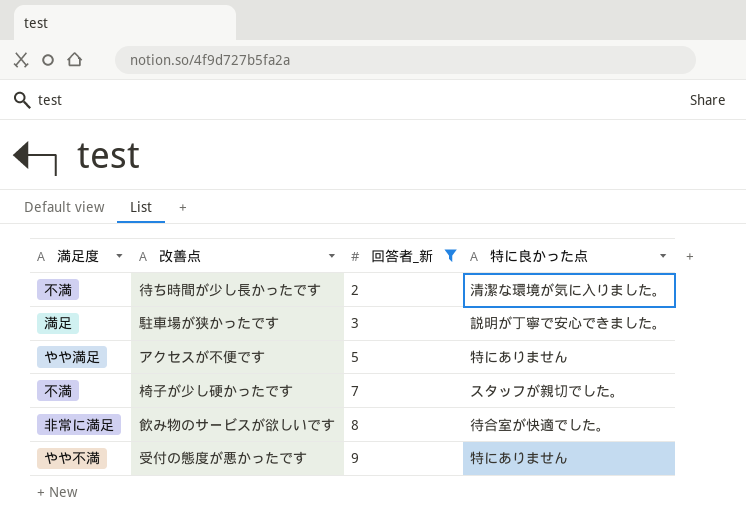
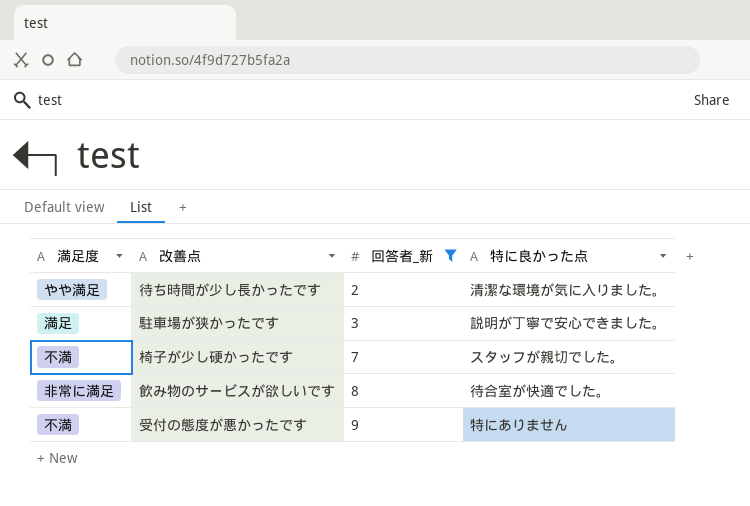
row アクセスが不便です: やや満足 | 5 | 特にありません -> none
待ち時間が少し長かったです | 満足度: 不満 -> やや満足
受付の態度が悪かったです | 満足度: やや不満 -> 不満

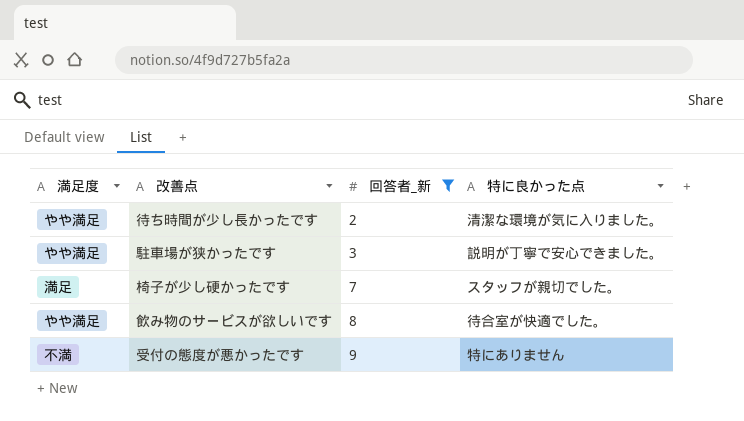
駐車場が狭かったです | 満足度: 満足 -> やや満足
椅子が少し硬かったです | 満足度: 不満 -> 満足
飲み物のサービスが欲しいです | 満足度: 非常に満足 -> やや満足

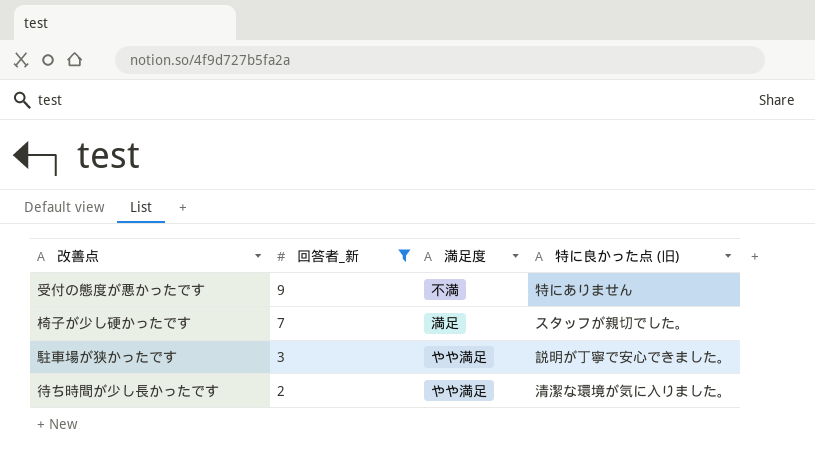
row order: 回答者_新 ascending -> 回答者_新 descending
column 満足度 | position: 1 -> 3
column name: 特に良かった点 -> 特に良かった点 (旧)
row 飲み物のサービスが欲しいです: やや満足 | 8 | 待合室が快適でした。 -> none

